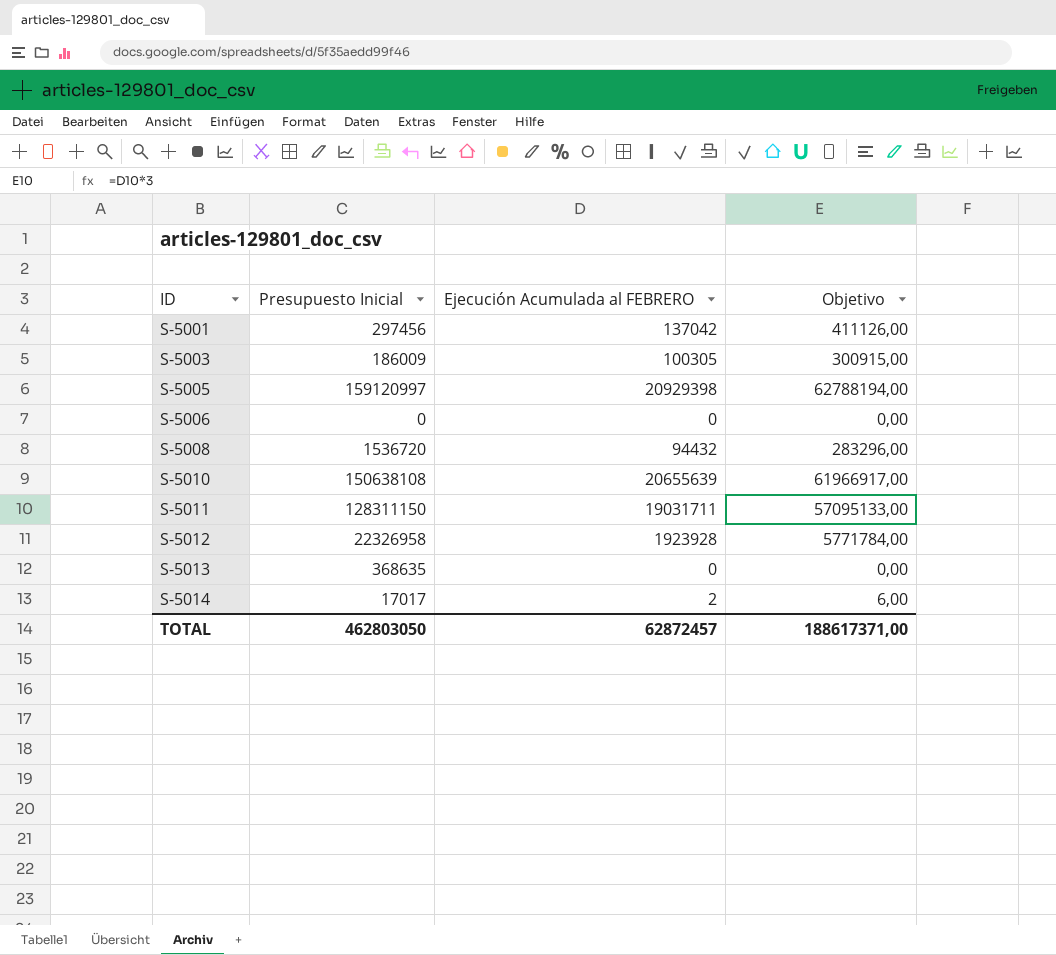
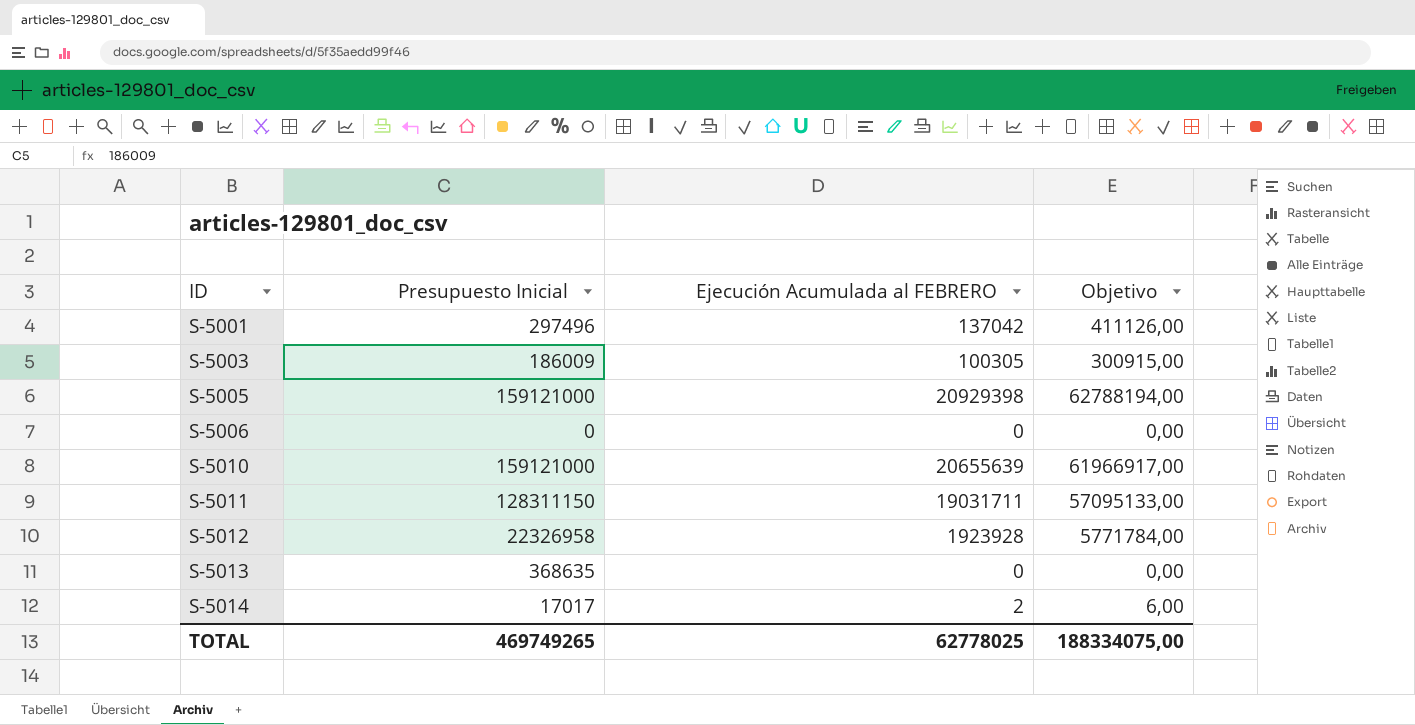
row S-5008: 1536720 | 94432 | 283296,00 -> none
S-5001 | Presupuesto Inicial: 297456 -> 297496
S-5005 | Presupuesto Inicial: 159120997 -> 159121000
S-5010 | Presupuesto Inicial: 150638108 -> 159121000
TOTAL | Presupuesto Inicial: 462803050 -> 469749265
TOTAL | Ejecución Acumulada al FEBRERO: 62872457 -> 62778025
TOTAL | Objetivo: 188617371,00 -> 188334075,00

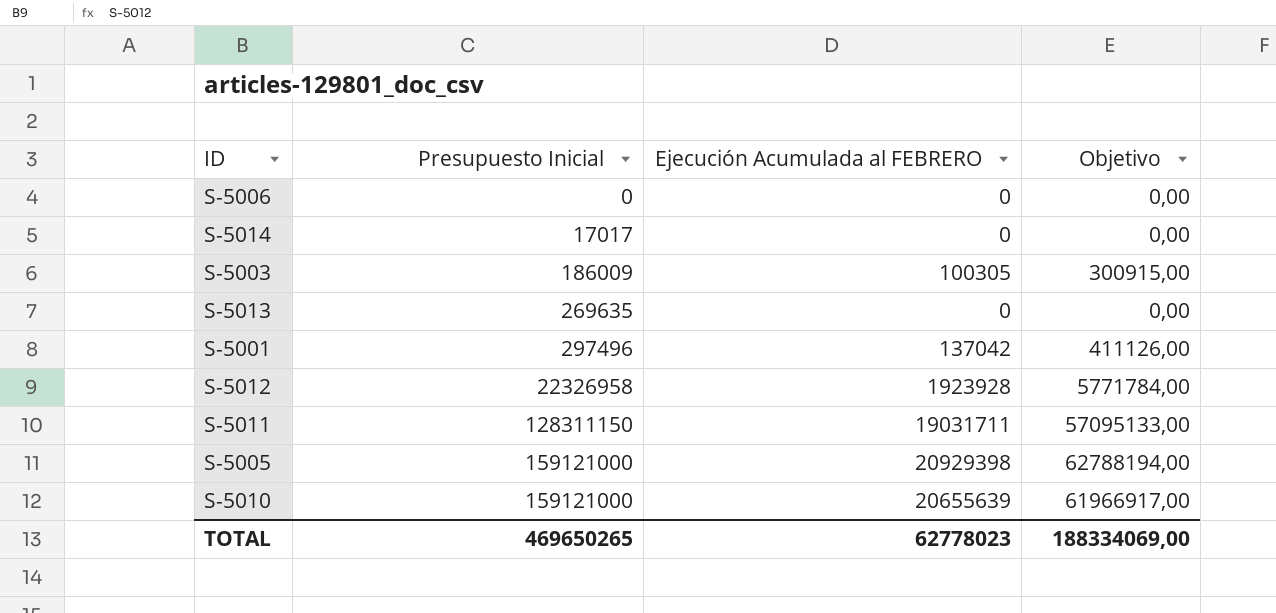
row order: ID ascending -> Presupuesto Inicial ascending
S-5014 | Ejecución Acumulada al FEBRERO: 2 -> 0
S-5014 | Objetivo: 6,00 -> 0,00
S-5013 | Presupuesto Inicial: 368635 -> 269635
TOTAL | Presupuesto Inicial: 469749265 -> 469650265
TOTAL | Ejecución Acumulada al FEBRERO: 62778025 -> 62778023
TOTAL | Objetivo: 188334075,00 -> 188334069,00

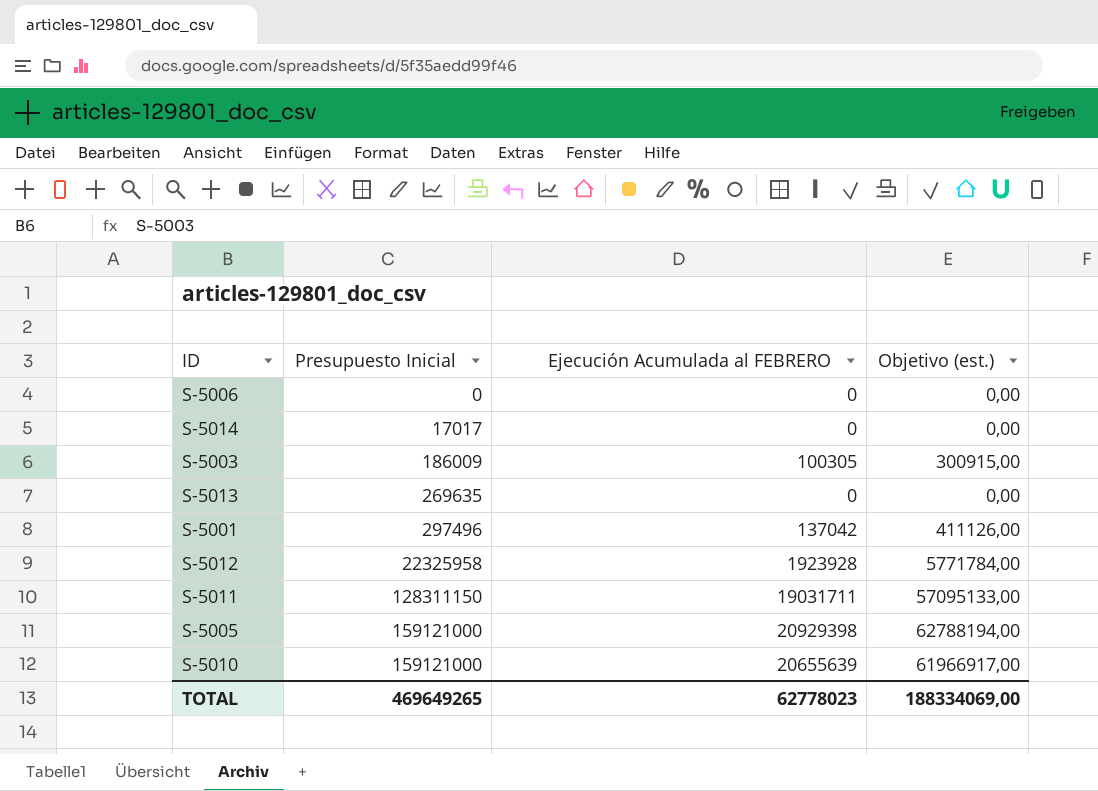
column name: Objetivo -> Objetivo (est.)
S-5012 | Presupuesto Inicial: 22326958 -> 22325958
TOTAL | Presupuesto Inicial: 469650265 -> 469649265

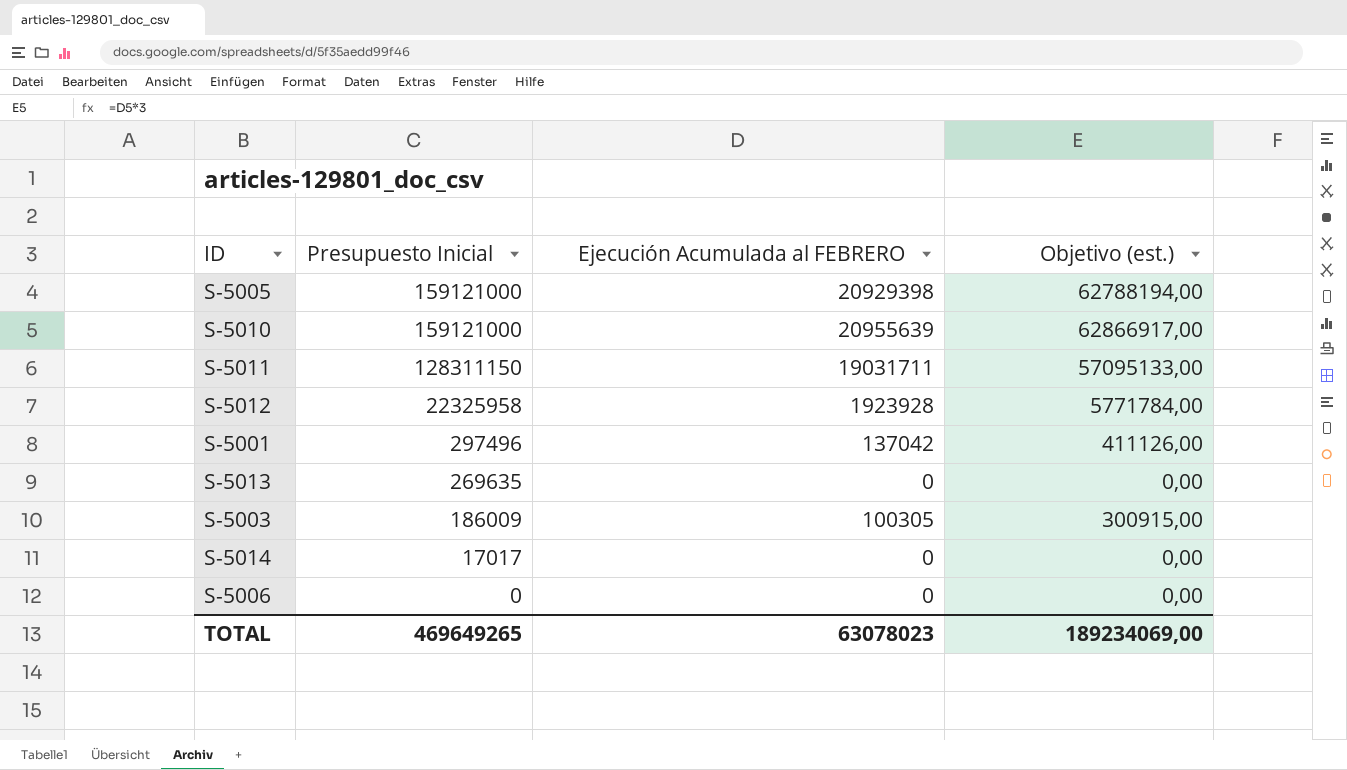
row order: Presupuesto Inicial ascending -> Presupuesto Inicial descending
S-5010 | Ejecución Acumulada al FEBRERO: 20655639 -> 20955639
S-5010 | Objetivo (est.): 61966917,00 -> 62866917,00
TOTAL | Ejecución Acumulada al FEBRERO: 62778023 -> 63078023
TOTAL | Objetivo (est.): 188334069,00 -> 189234069,00

